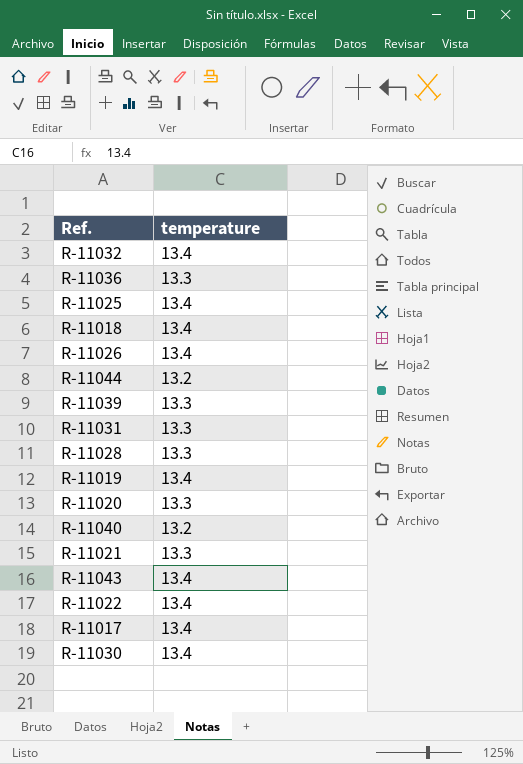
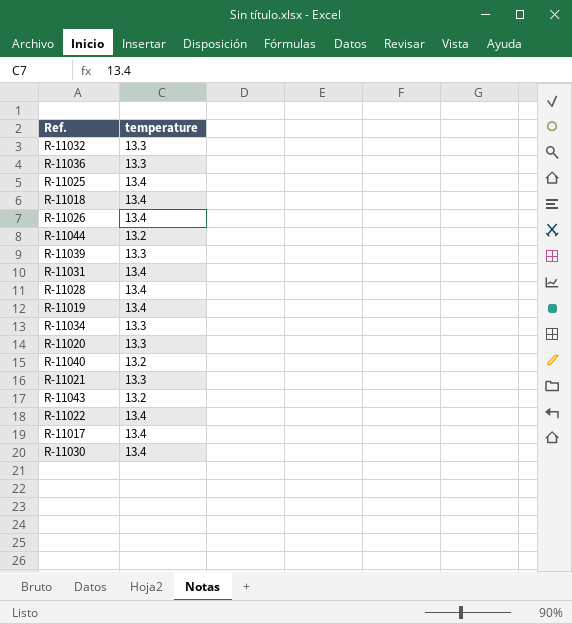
R-11032 | temperature: 13.4 -> 13.3
R-11031 | temperature: 13.3 -> 13.4
R-11028 | temperature: 13.3 -> 13.4
row R-11034: none -> 13.3
R-11043 | temperature: 13.4 -> 13.2

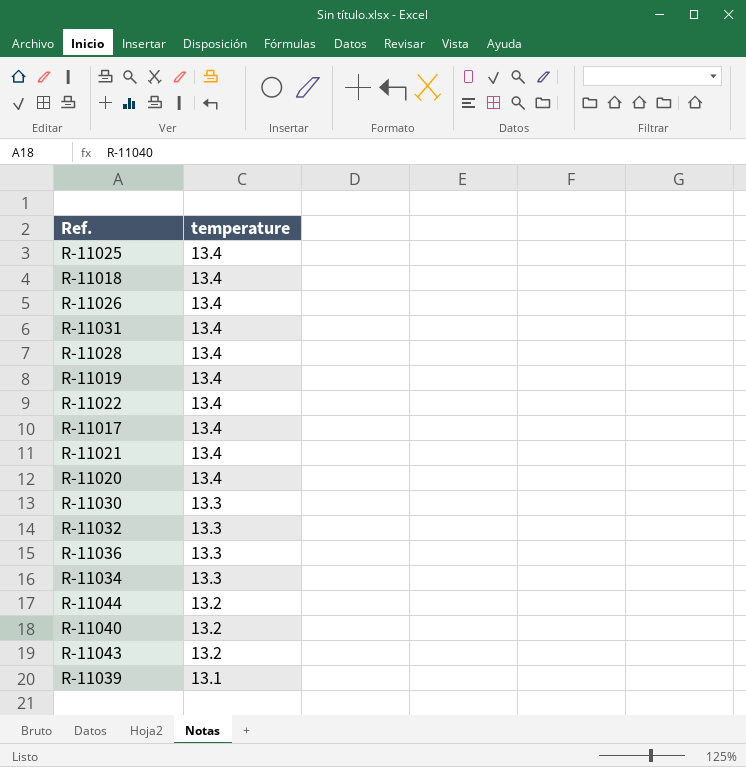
row order: none -> temperature descending
R-11021 | temperature: 13.3 -> 13.4
R-11020 | temperature: 13.3 -> 13.4
R-11030 | temperature: 13.4 -> 13.3
R-11039 | temperature: 13.3 -> 13.1

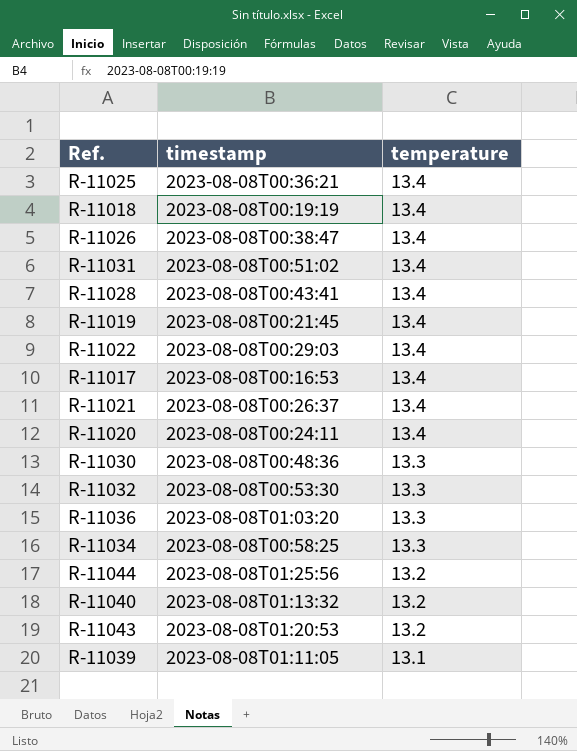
column timestamp | position: none -> 2

